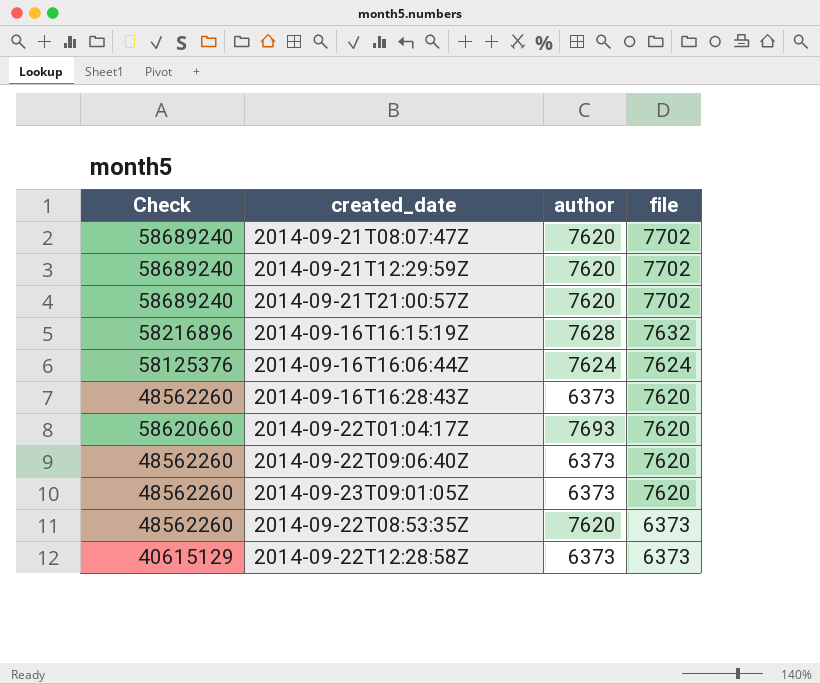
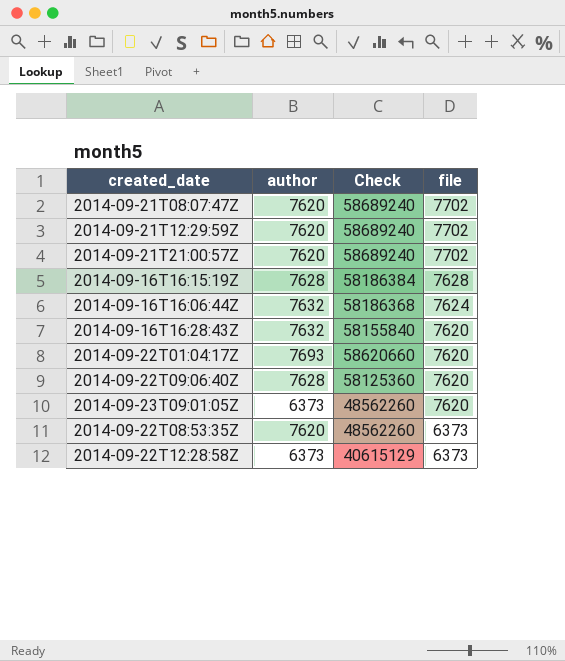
column Check | position: 1 -> 3
2014-09-16T16:15:19Z | Check: 58216896 -> 58186384
2014-09-16T16:15:19Z | file: 7632 -> 7628
2014-09-16T16:06:44Z | author: 7624 -> 7632
2014-09-16T16:06:44Z | Check: 58125376 -> 58186368
2014-09-16T16:28:43Z | author: 6373 -> 7632
2014-09-16T16:28:43Z | Check: 48562260 -> 58155840
2014-09-22T09:06:40Z | author: 6373 -> 7628
2014-09-22T09:06:40Z | Check: 48562260 -> 58125360

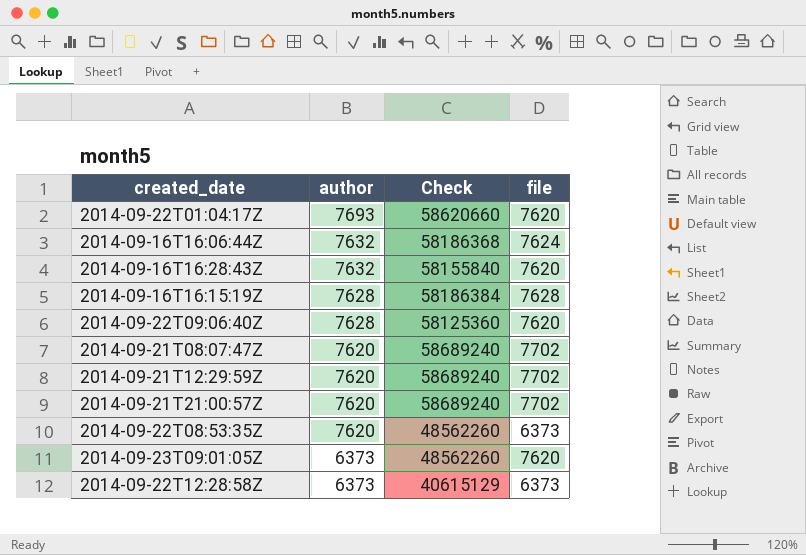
row order: file descending -> author descending

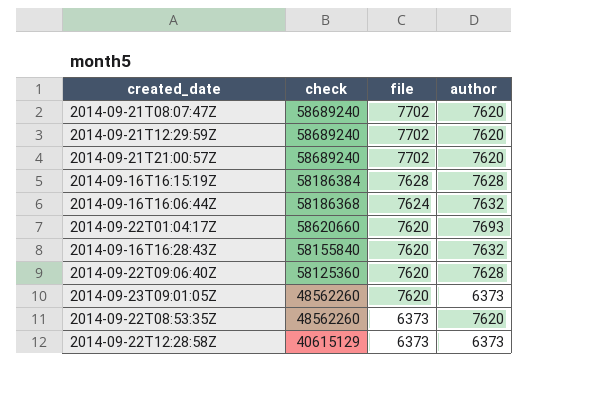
row order: author descending -> file descending
column name: Check -> check
column author | position: 2 -> 4

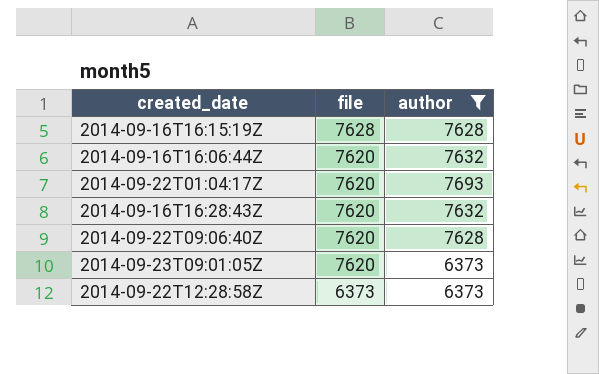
filter: none -> author != 7620
column check | formula: [file] * [author] -> none
2014-09-16T16:06:44Z | file: 7624 -> 7620

